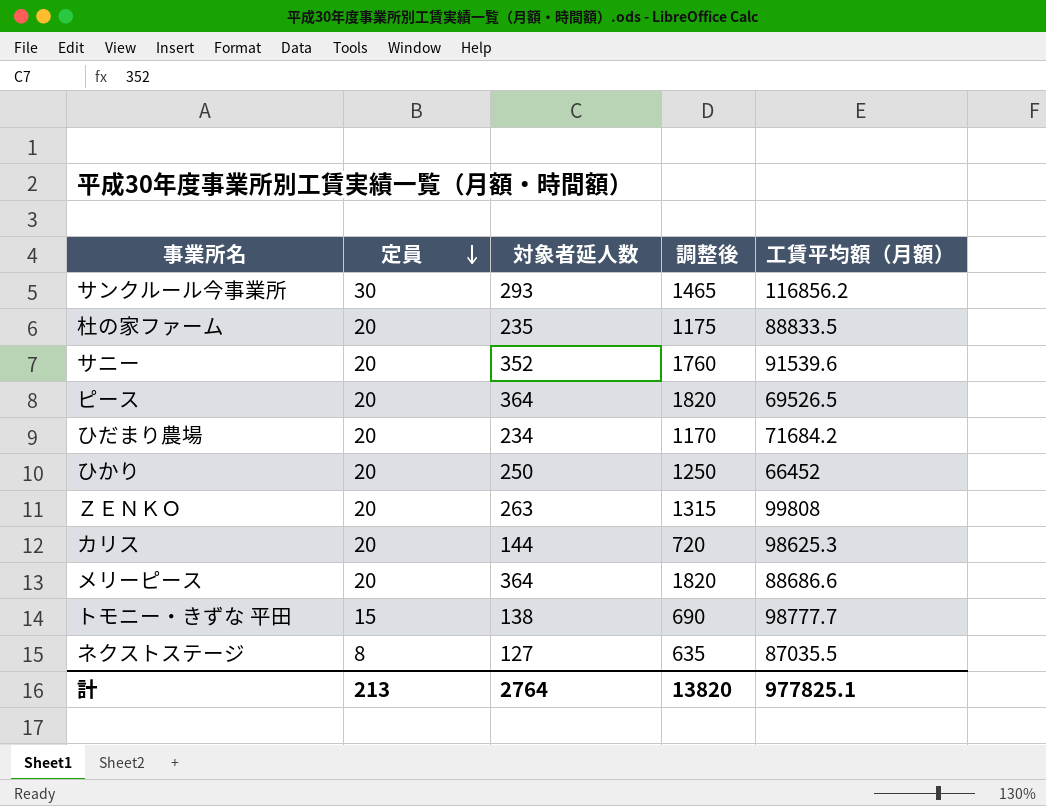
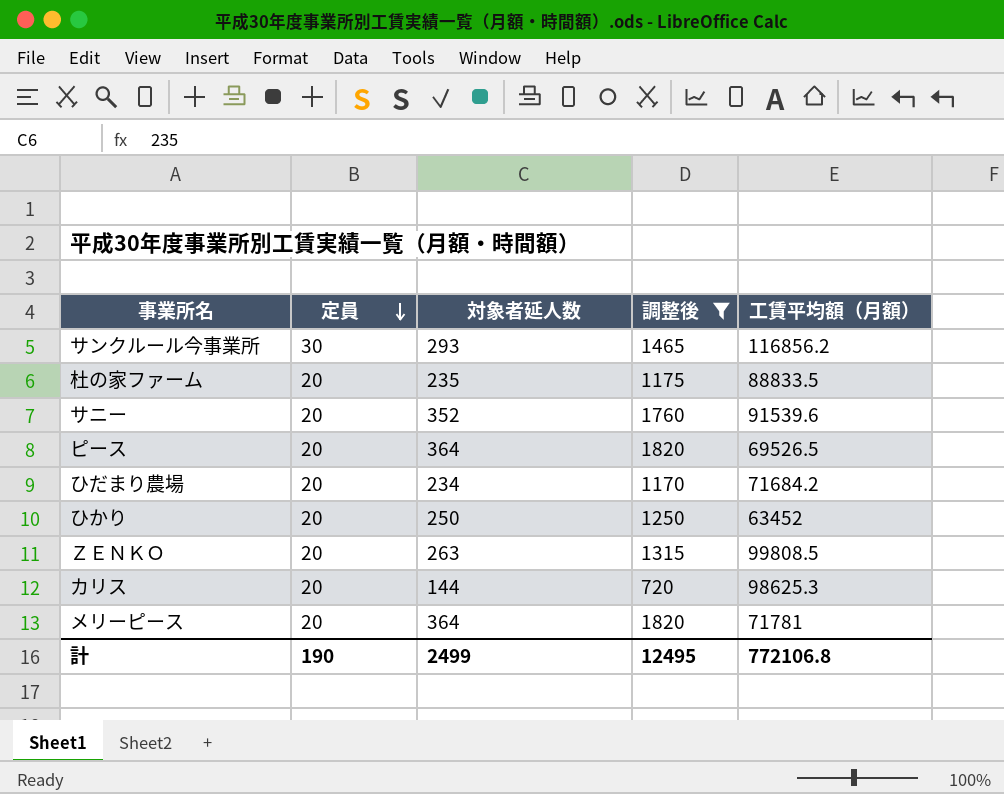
filter: none -> 調整後 >= 720
ひかり | 工賃平均額（月額）: 66452 -> 63452
ＺＥＮＫＯ | 工賃平均額（月額）: 99808 -> 99808.5
メリーピース | 工賃平均額（月額）: 88686.6 -> 71781
計 | 定員: 213 -> 190
計 | 対象者延人数: 2764 -> 2499
計 | 調整後: 13820 -> 12495
計 | 工賃平均額（月額）: 977825.1 -> 772106.8

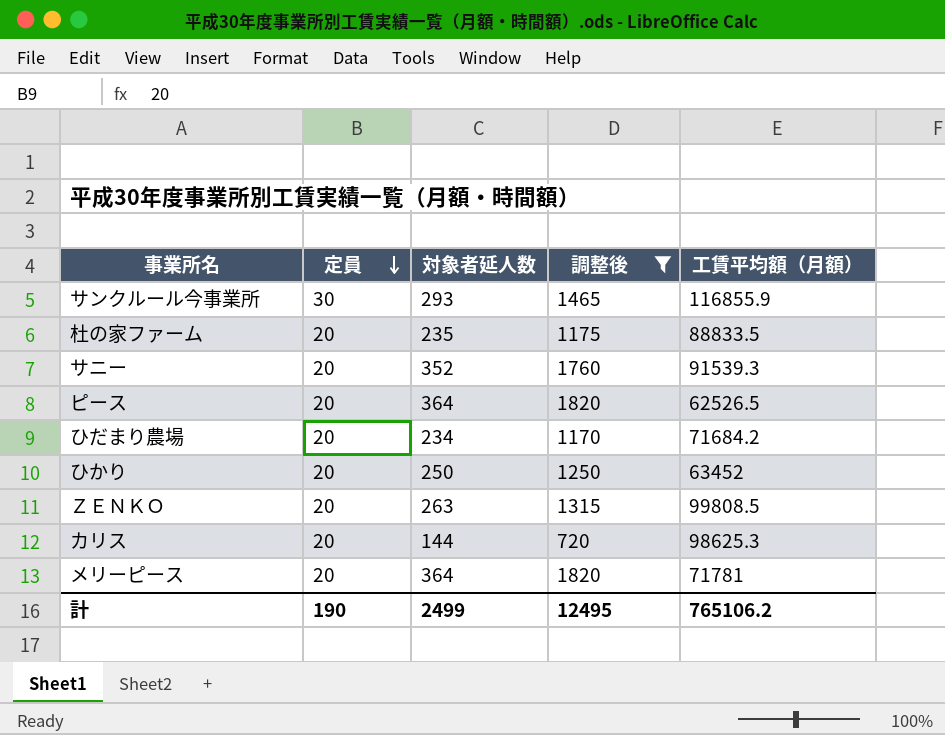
サンクルール今事業所 | 工賃平均額（月額）: 116856.2 -> 116855.9
サニー | 工賃平均額（月額）: 91539.6 -> 91539.3
ピース | 工賃平均額（月額）: 69526.5 -> 62526.5
計 | 工賃平均額（月額）: 772106.8 -> 765106.2

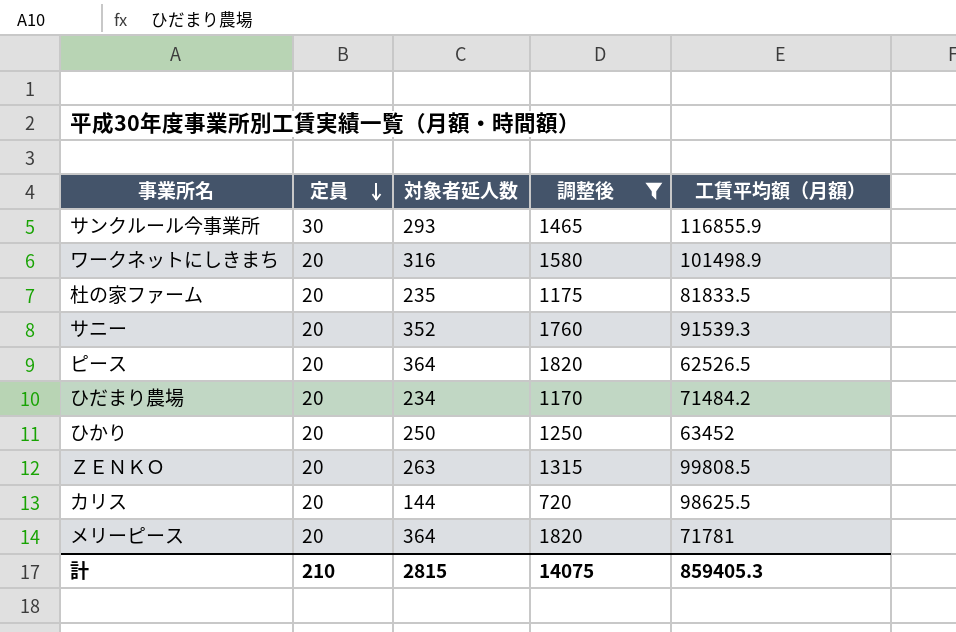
row ワークネットにしきまち: none -> 20 | 316 | 1580 | 101498.9
杜の家ファーム | 工賃平均額（月額）: 88833.5 -> 81833.5
ひだまり農場 | 工賃平均額（月額）: 71684.2 -> 71484.2
カリス | 工賃平均額（月額）: 98625.3 -> 98625.5
計 | 定員: 190 -> 210
計 | 対象者延人数: 2499 -> 2815
計 | 調整後: 12495 -> 14075
計 | 工賃平均額（月額）: 765106.2 -> 859405.3

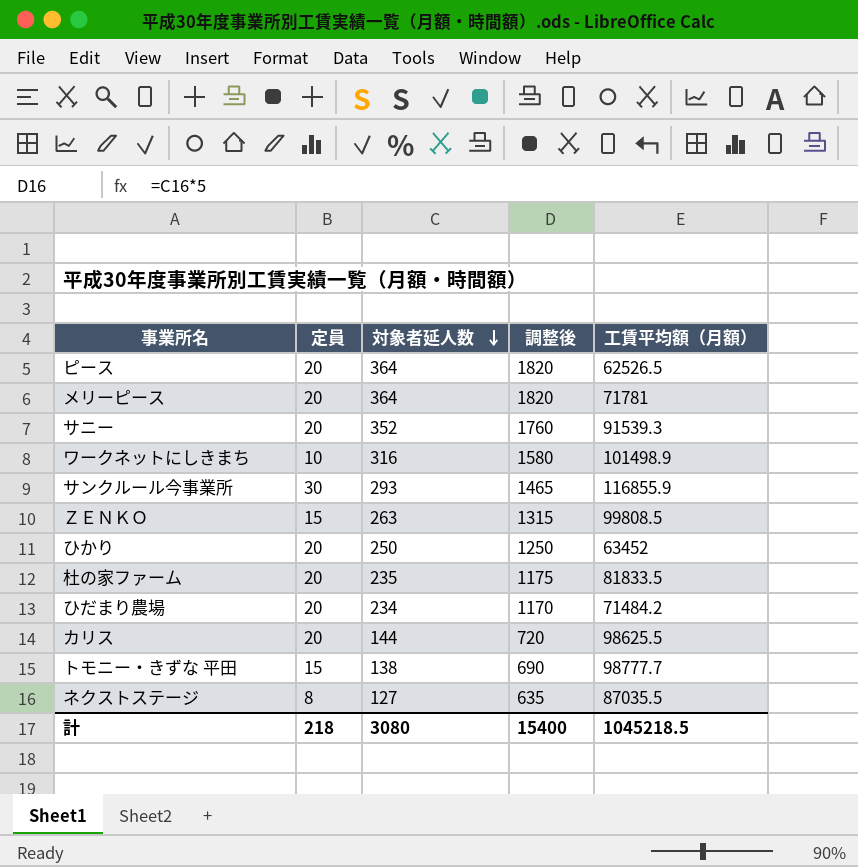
filter: 調整後 >= 720 -> none
row order: 定員 descending -> 対象者延人数 descending
ワークネットにしきまち | 定員: 20 -> 10
ＺＥＮＫＯ | 定員: 20 -> 15
計 | 定員: 210 -> 218
計 | 対象者延人数: 2815 -> 3080
計 | 調整後: 14075 -> 15400
計 | 工賃平均額（月額）: 859405.3 -> 1045218.5

